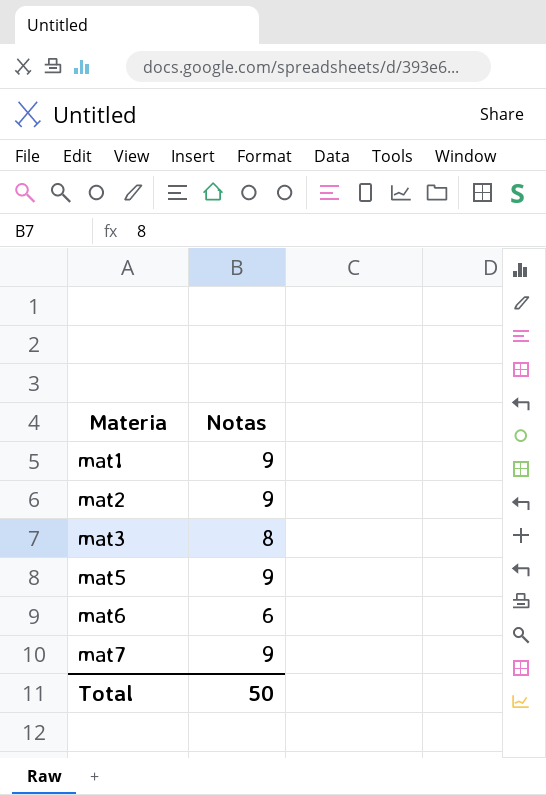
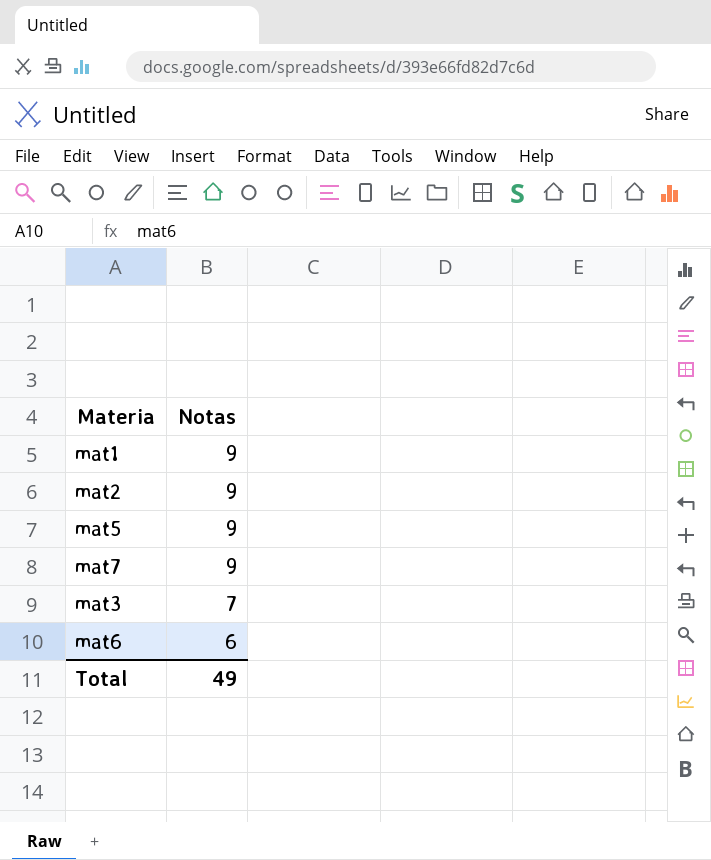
row order: Materia ascending -> Notas descending
mat3 | Notas: 8 -> 7
Total | Notas: 50 -> 49

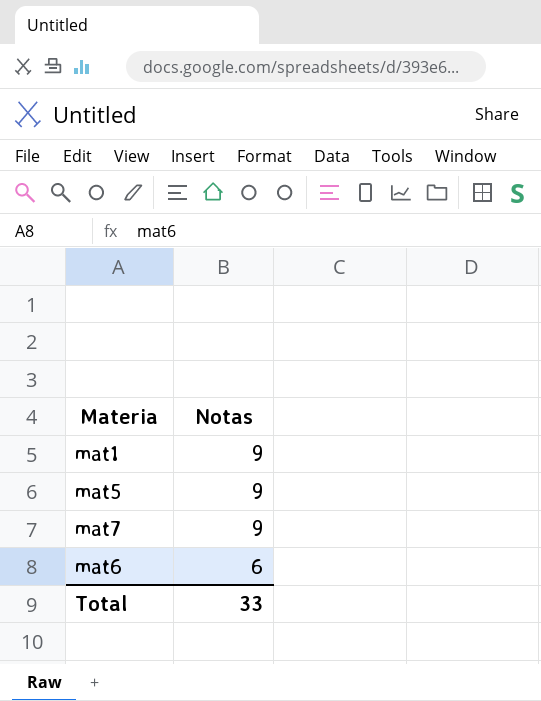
row mat2: 9 -> none
row mat3: 7 -> none
Total | Notas: 49 -> 33

